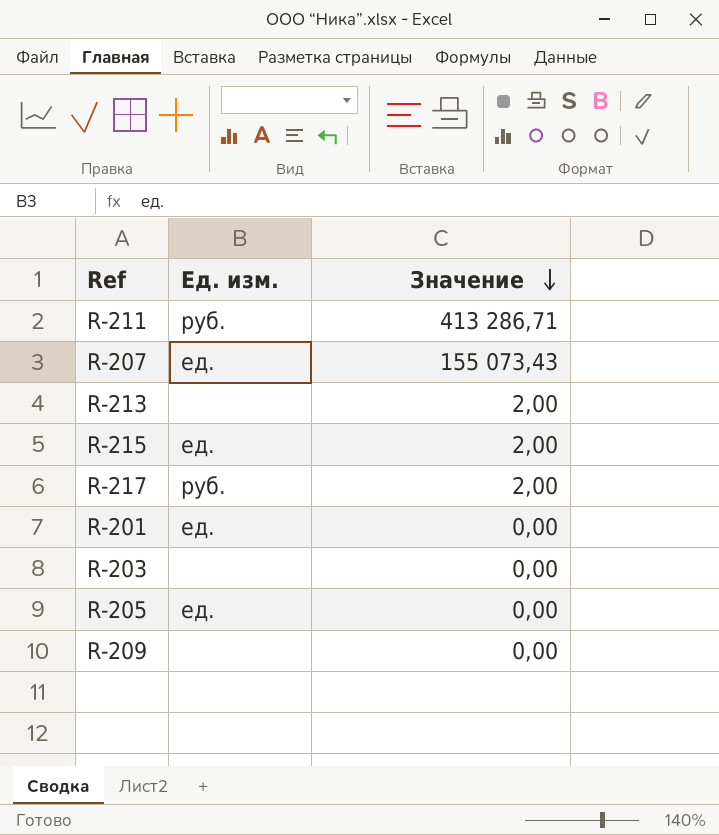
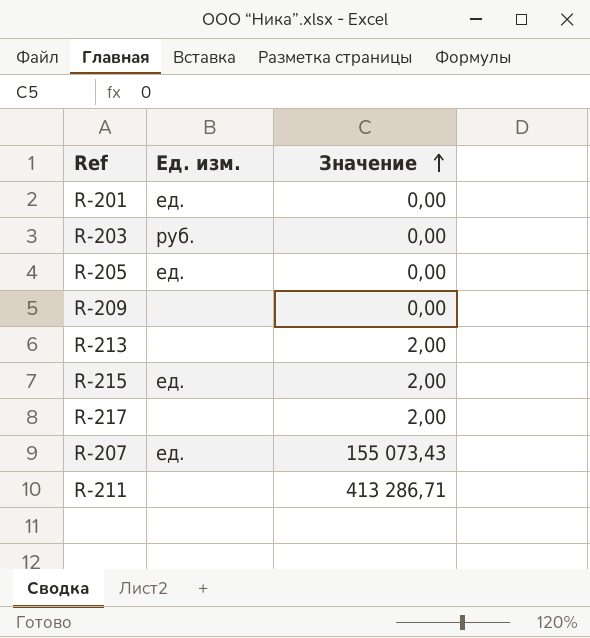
row order: Значение descending -> Значение ascending
R-203 | Ед. изм.: none -> руб.
R-217 | Ед. изм.: руб. -> none
R-211 | Ед. изм.: руб. -> none

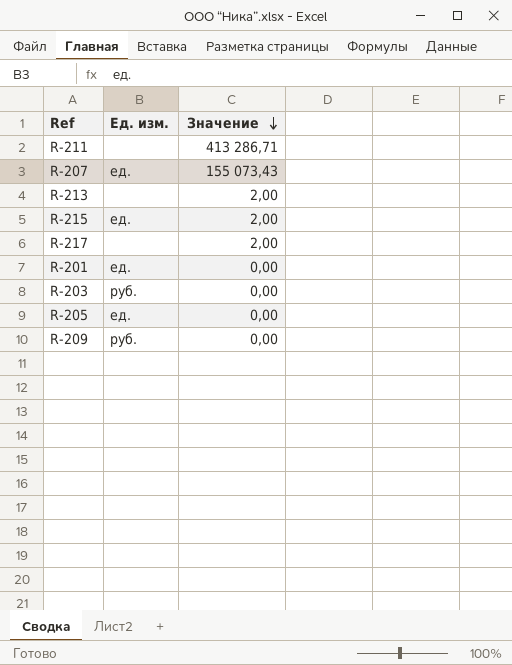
row order: Значение ascending -> Значение descending
R-209 | Ед. изм.: none -> руб.

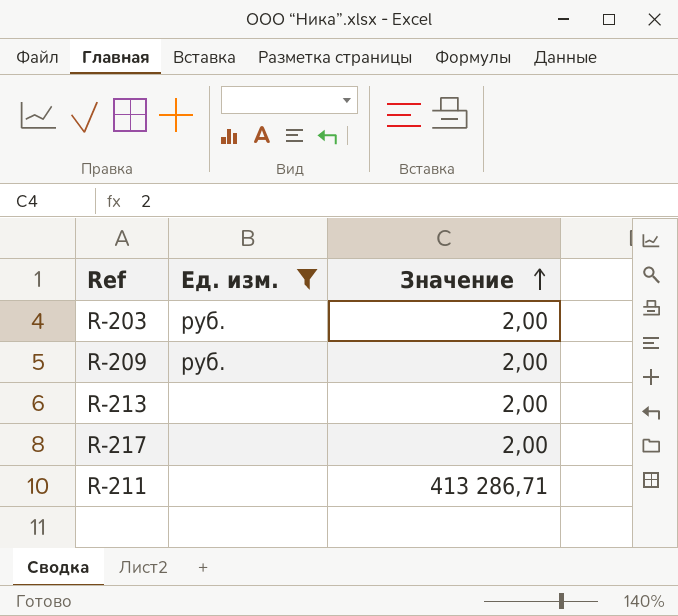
filter: none -> Ед. изм. != ед.
row order: Значение descending -> Значение ascending
R-203 | Значение: 0,00 -> 2,00
R-209 | Значение: 0,00 -> 2,00

